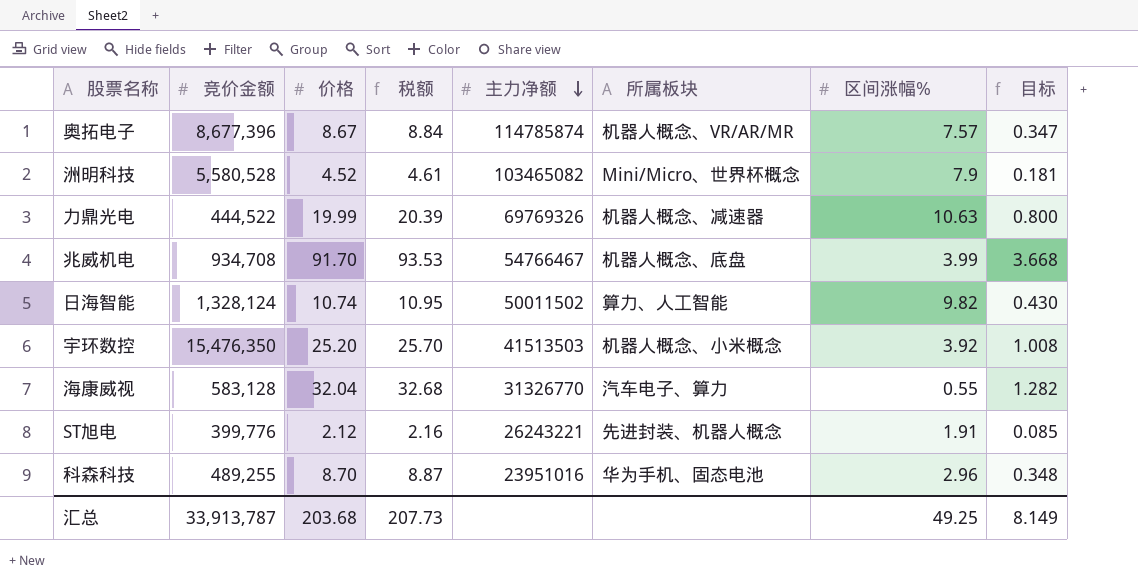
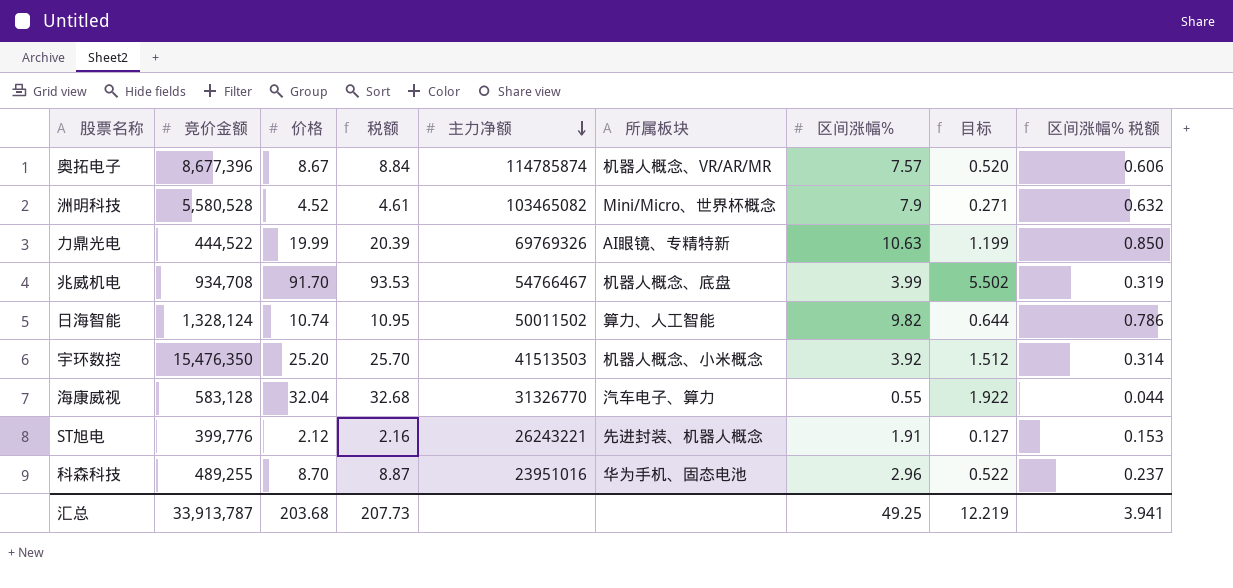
column 目标 | formula: [价格] * 0.04 -> [价格] * 0.06
column 区间涨幅% 税额 | formula: none -> [区间涨幅%] * 0.08
力鼎光电 | 所属板块: 机器人概念、减速器 -> AI眼镜、专精特新
汇总 | 目标: 8.149 -> 12.219

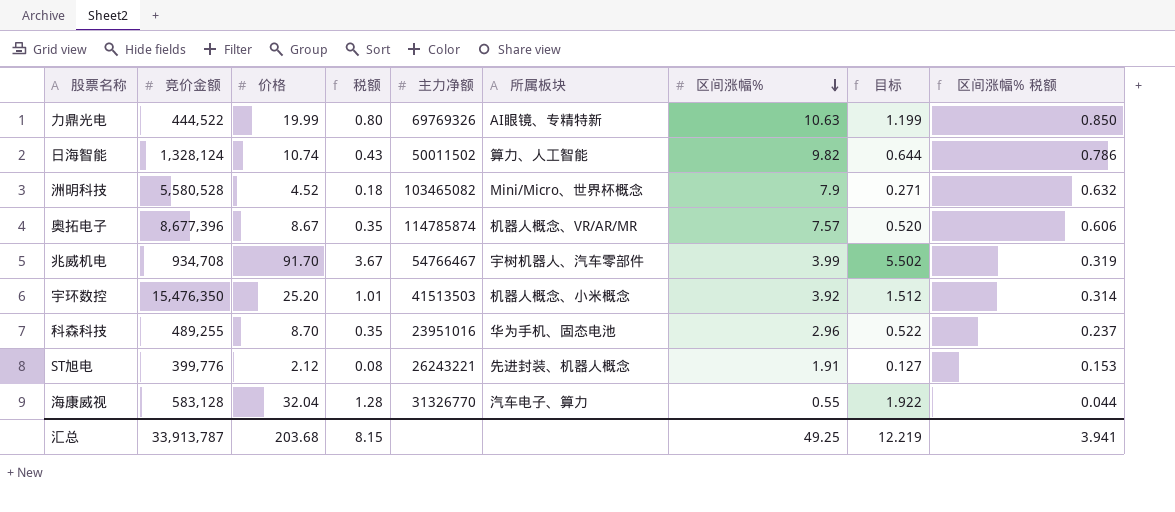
row order: 主力净额 descending -> 区间涨幅% descending
column 税额 | formula: [价格] * 1.02 -> [价格] * 0.04
兆威机电 | 所属板块: 机器人概念、底盘 -> 宇树机器人、汽车零部件
汇总 | 税额: 207.73 -> 8.15

